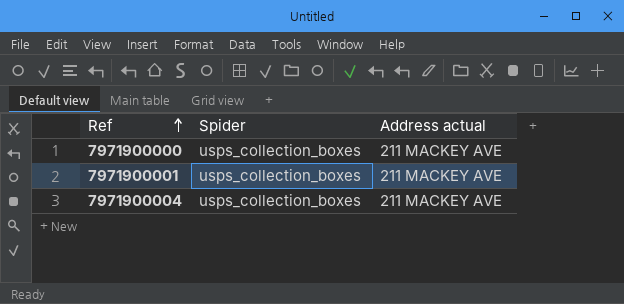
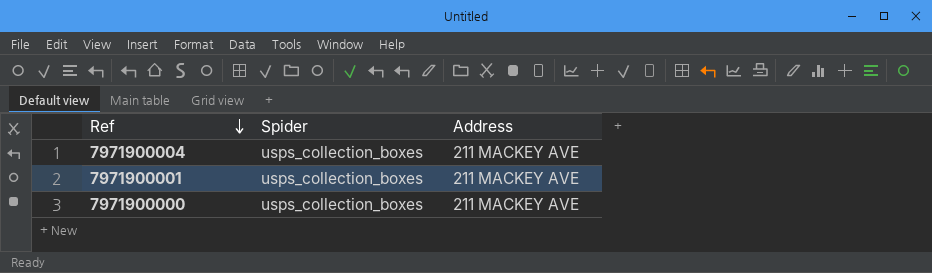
row order: Ref ascending -> Ref descending
column name: Address actual -> Address

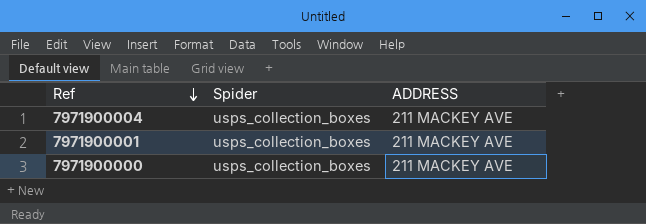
column name: Address -> ADDRESS

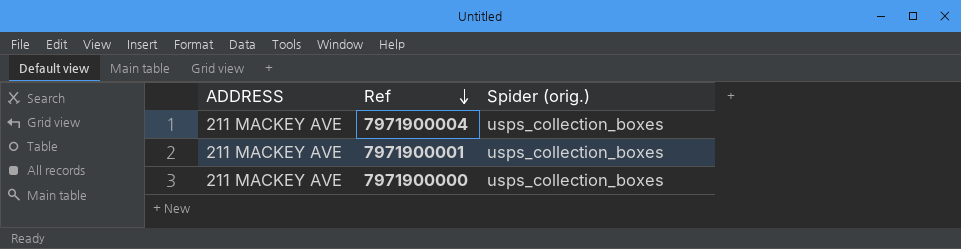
column ADDRESS | position: 3 -> 1
column name: Spider -> Spider (orig.)

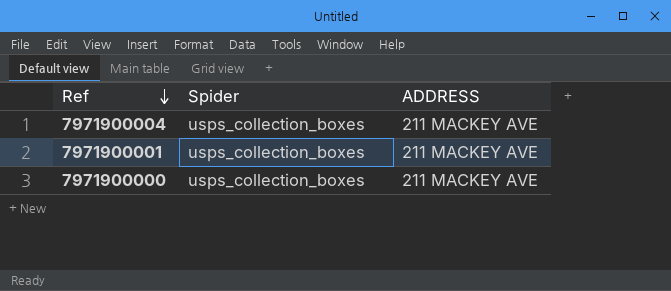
column name: Spider (orig.) -> Spider
column ADDRESS | position: 1 -> 3

